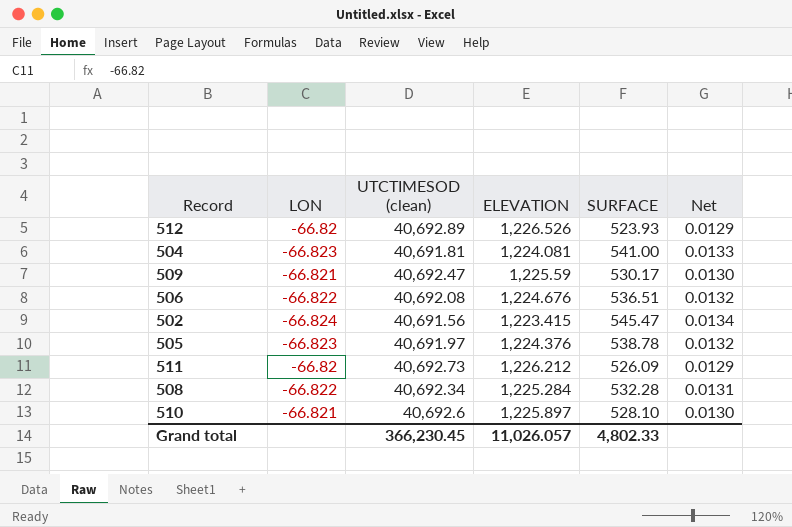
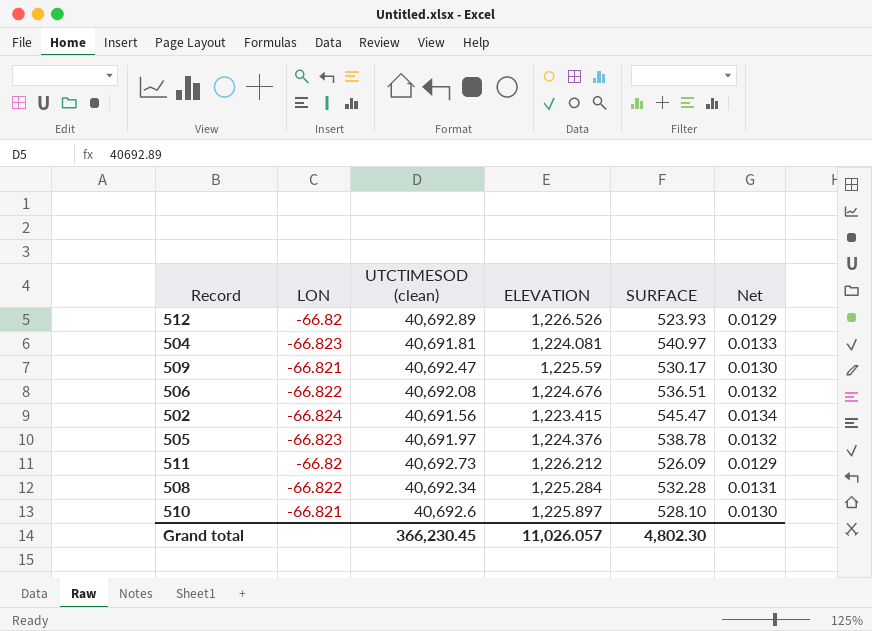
504 | SURFACE: 541.00 -> 540.97
Grand total | SURFACE: 4,802.33 -> 4,802.30

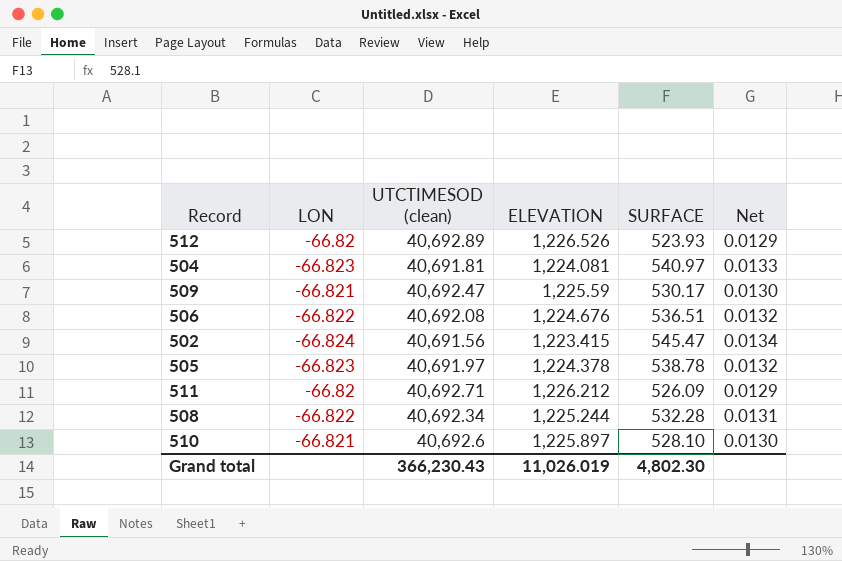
505 | ELEVATION: 1,224.376 -> 1,224.378
511 | UTCTIMESOD (clean): 40,692.73 -> 40,692.71
508 | ELEVATION: 1,225.284 -> 1,225.244
Grand total | UTCTIMESOD (clean): 366,230.45 -> 366,230.43
Grand total | ELEVATION: 11,026.057 -> 11,026.019

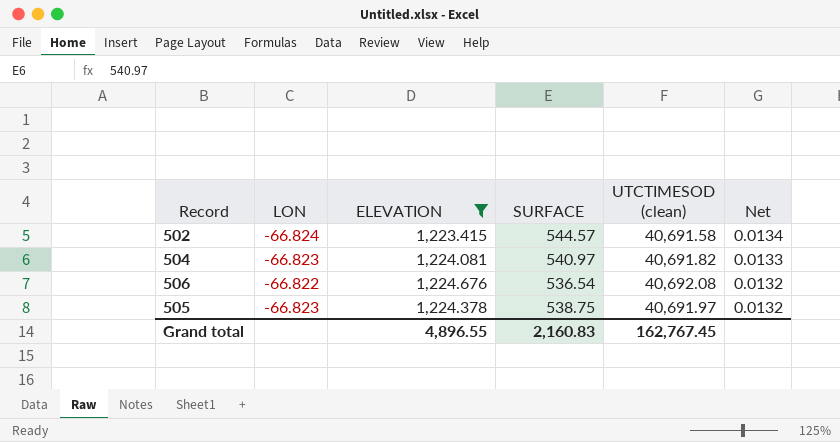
filter: none -> ELEVATION <= 1,224.676
row order: none -> Net descending
column UTCTIMESOD (clean) | position: 3 -> 5
502 | SURFACE: 545.47 -> 544.57
502 | UTCTIMESOD (clean): 40,691.56 -> 40,691.58
504 | UTCTIMESOD (clean): 40,691.81 -> 40,691.82
506 | SURFACE: 536.51 -> 536.54
505 | SURFACE: 538.78 -> 538.75
Grand total | ELEVATION: 11,026.019 -> 4,896.55
Grand total | SURFACE: 4,802.30 -> 2,160.83
Grand total | UTCTIMESOD (clean): 366,230.43 -> 162,767.45

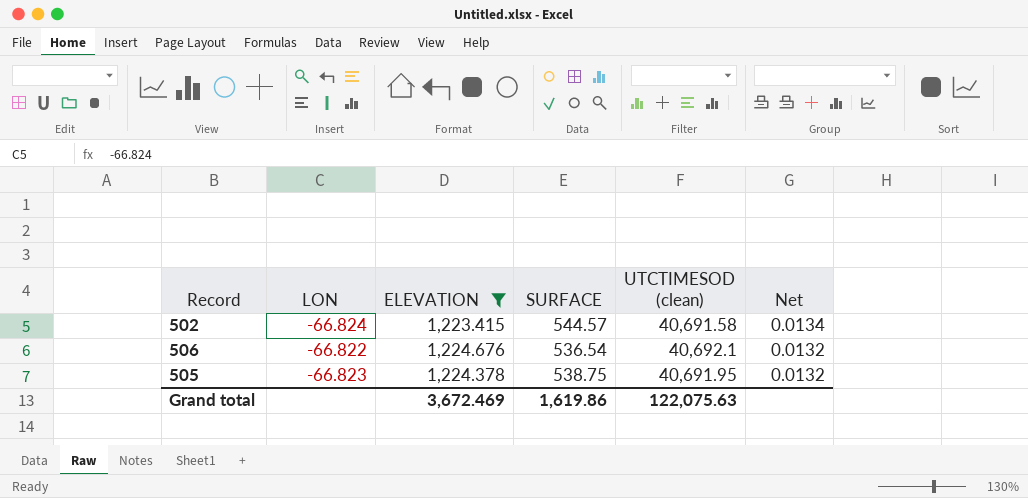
row 504: -66.823 | 1,224.081 | 540.97 | 40,691.82 | 0.0133 -> none
506 | UTCTIMESOD (clean): 40,692.08 -> 40,692.1
505 | UTCTIMESOD (clean): 40,691.97 -> 40,691.95
Grand total | ELEVATION: 4,896.55 -> 3,672.469
Grand total | SURFACE: 2,160.83 -> 1,619.86
Grand total | UTCTIMESOD (clean): 162,767.45 -> 122,075.63

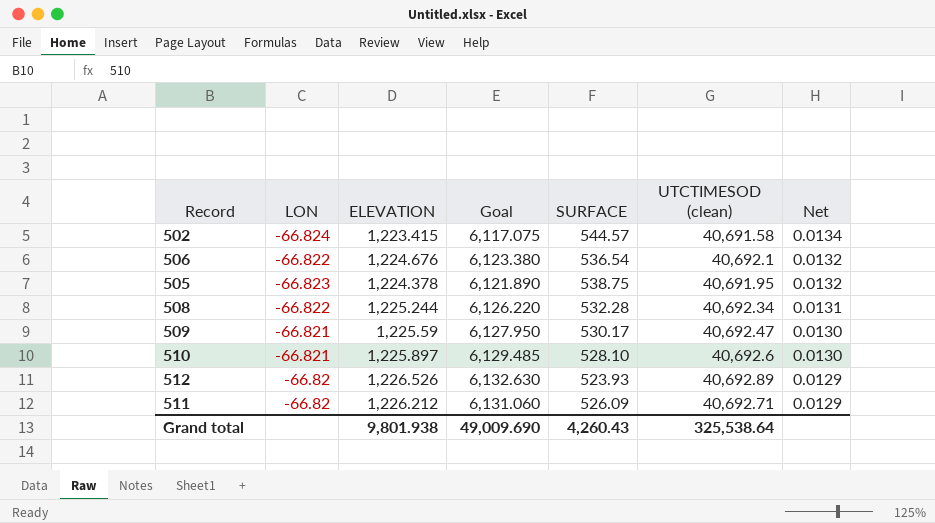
filter: ELEVATION <= 1,224.676 -> none
column Goal | formula: none -> [ELEVATION] * 5
Grand total | ELEVATION: 3,672.469 -> 9,801.938
Grand total | SURFACE: 1,619.86 -> 4,260.43
Grand total | UTCTIMESOD (clean): 122,075.63 -> 325,538.64

